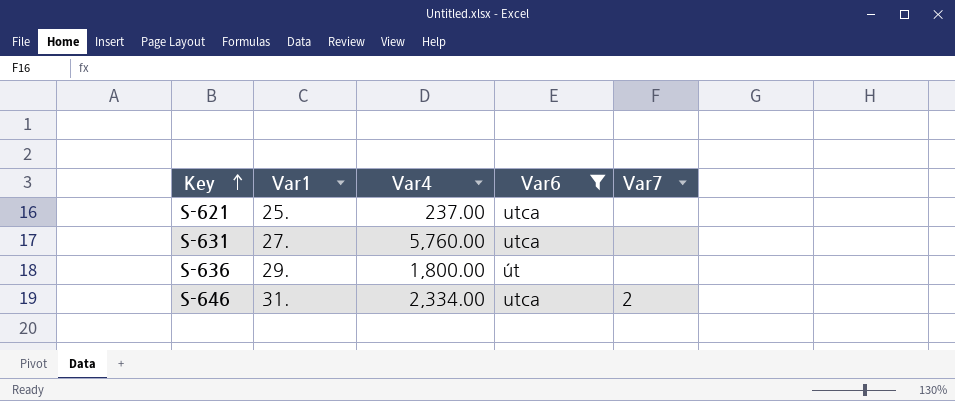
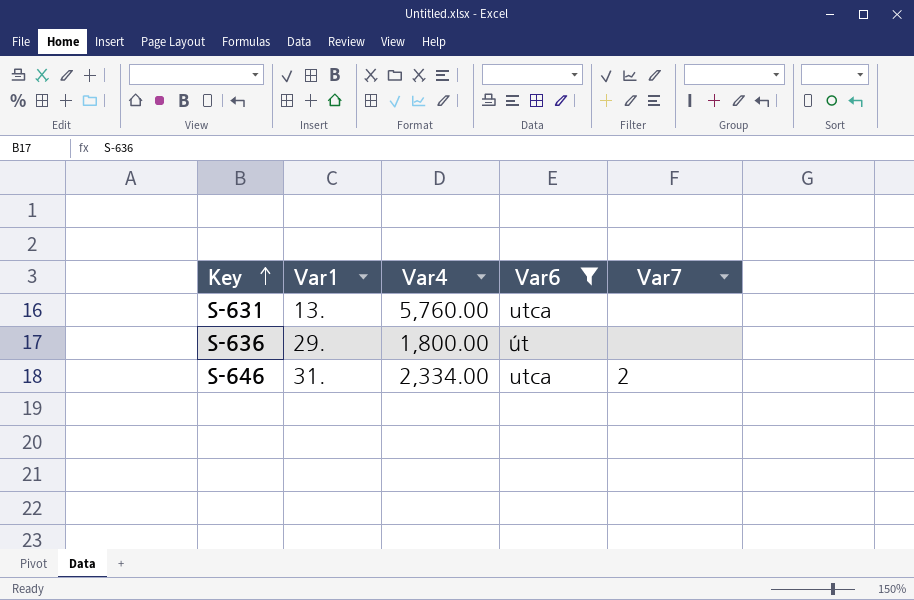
row S-621: 25. | 237.00 | utca | none -> none
S-631 | Var1: 27. -> 13.

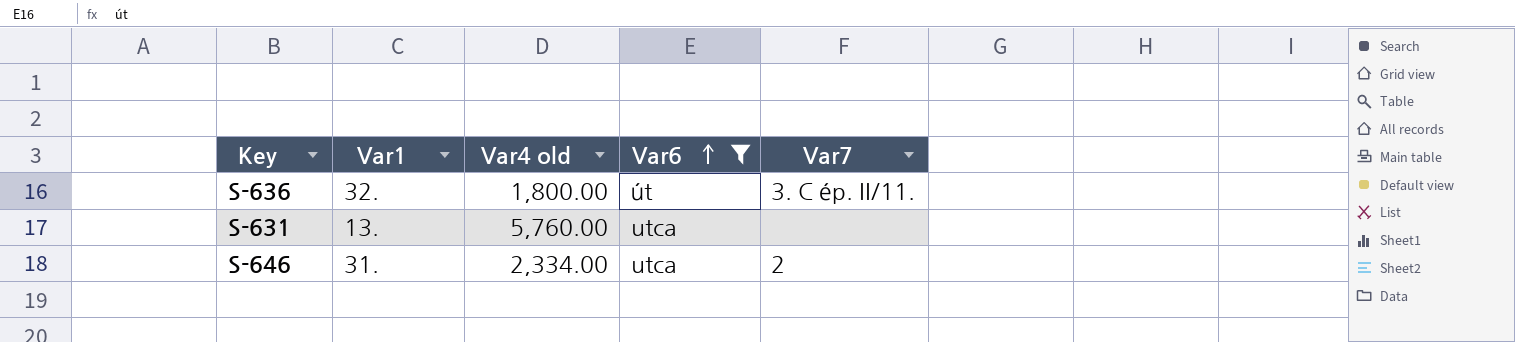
row order: Key ascending -> Var6 ascending
column name: Var4 -> Var4 old
S-636 | Var1: 29. -> 32.
S-636 | Var7: none -> 3. C ép. II/11.

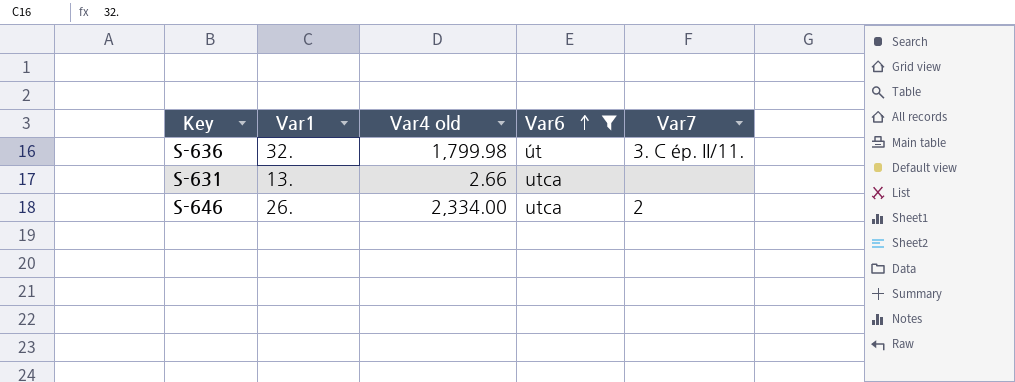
S-636 | Var4 old: 1,800.00 -> 1,799.98
S-631 | Var4 old: 5,760.00 -> 2.66
S-646 | Var1: 31. -> 26.

